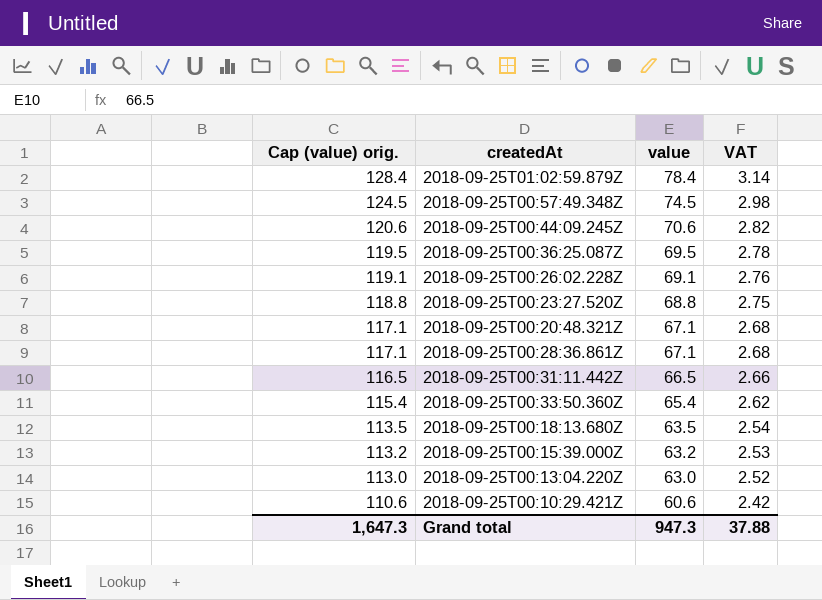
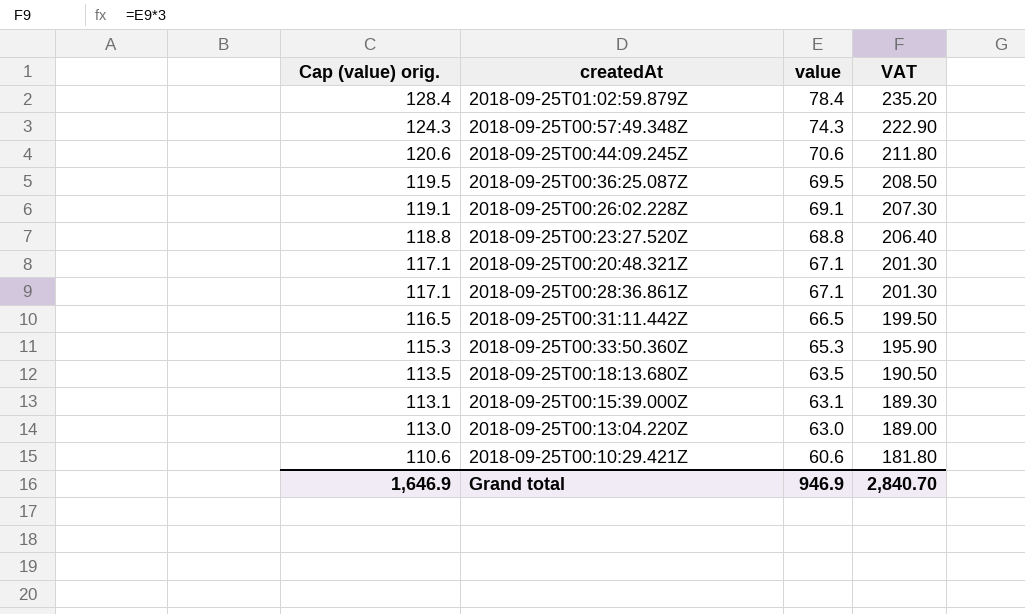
column VAT | formula: [value] * 0.04 -> [value] * 3
2018-09-25T00:57:49.348Z | Cap (value) orig.: 124.5 -> 124.3
2018-09-25T00:57:49.348Z | value: 74.5 -> 74.3
2018-09-25T00:33:50.360Z | Cap (value) orig.: 115.4 -> 115.3
2018-09-25T00:33:50.360Z | value: 65.4 -> 65.3
2018-09-25T00:15:39.000Z | Cap (value) orig.: 113.2 -> 113.1
2018-09-25T00:15:39.000Z | value: 63.2 -> 63.1
Grand total | Cap (value) orig.: 1,647.3 -> 1,646.9
Grand total | value: 947.3 -> 946.9
Grand total | VAT: 37.88 -> 2,840.70

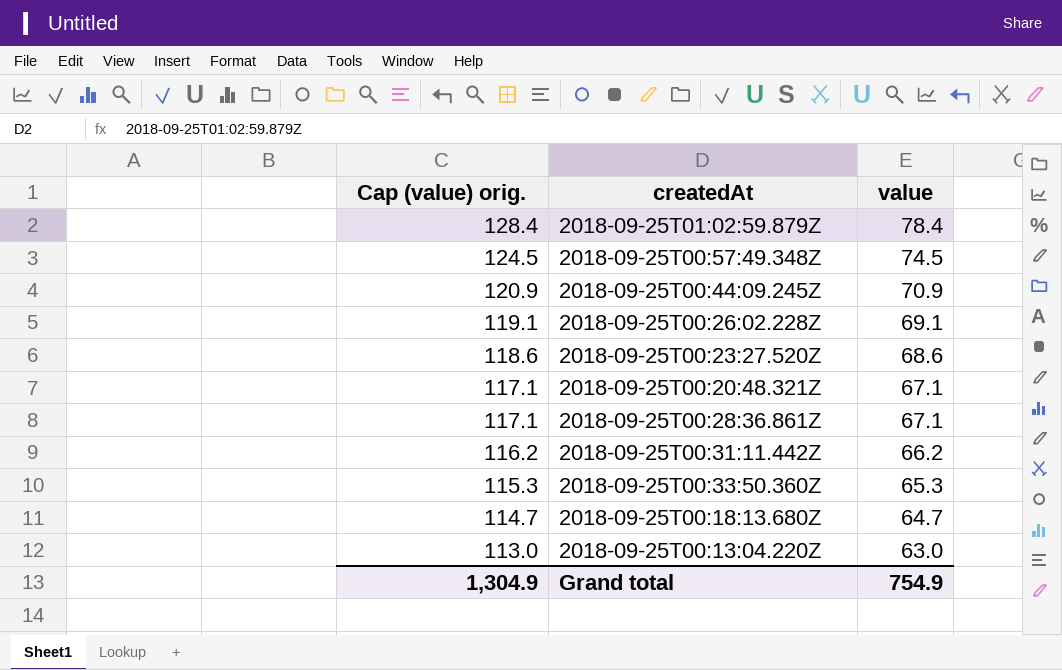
column VAT | formula: [value] * 3 -> none
row 2018-09-25T00:36:25.087Z: 119.5 | 69.5 | 208.50 -> none
row 2018-09-25T00:15:39.000Z: 113.1 | 63.1 | 189.30 -> none
row 2018-09-25T00:10:29.421Z: 110.6 | 60.6 | 181.80 -> none
2018-09-25T00:57:49.348Z | Cap (value) orig.: 124.3 -> 124.5
2018-09-25T00:57:49.348Z | value: 74.3 -> 74.5
2018-09-25T00:44:09.245Z | Cap (value) orig.: 120.6 -> 120.9
2018-09-25T00:44:09.245Z | value: 70.6 -> 70.9
2018-09-25T00:23:27.520Z | Cap (value) orig.: 118.8 -> 118.6
2018-09-25T00:23:27.520Z | value: 68.8 -> 68.6
2018-09-25T00:31:11.442Z | Cap (value) orig.: 116.5 -> 116.2
2018-09-25T00:31:11.442Z | value: 66.5 -> 66.2
2018-09-25T00:18:13.680Z | Cap (value) orig.: 113.5 -> 114.7
2018-09-25T00:18:13.680Z | value: 63.5 -> 64.7
Grand total | Cap (value) orig.: 1,646.9 -> 1,304.9
Grand total | value: 946.9 -> 754.9

